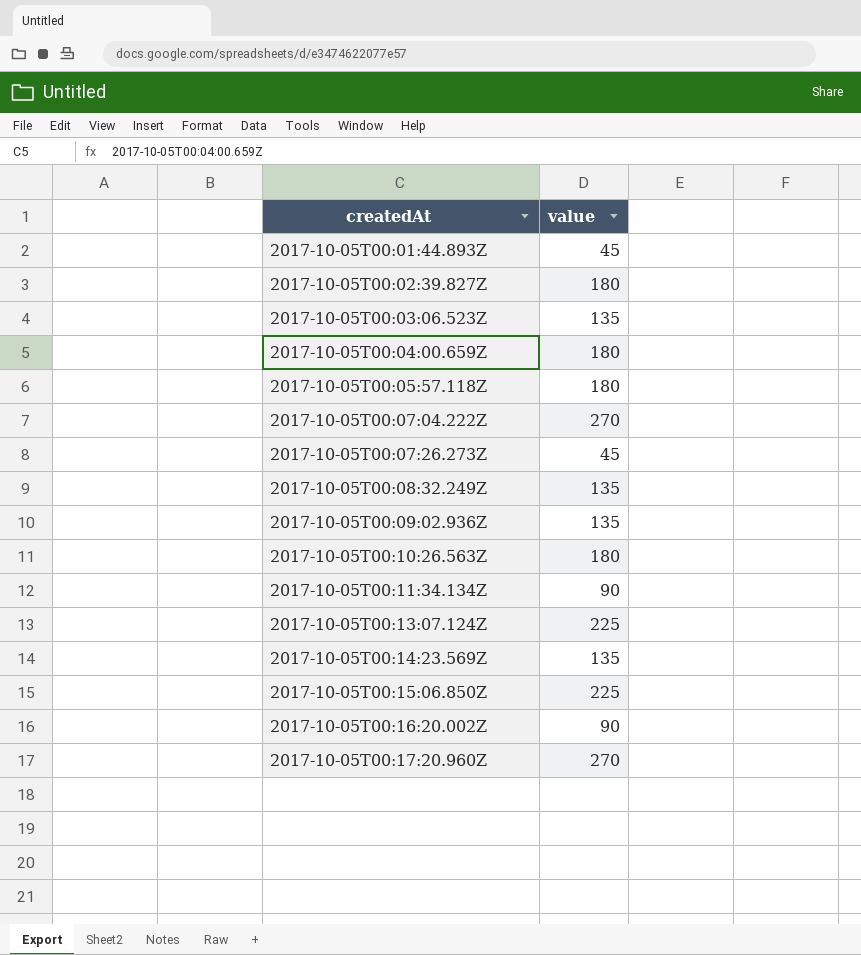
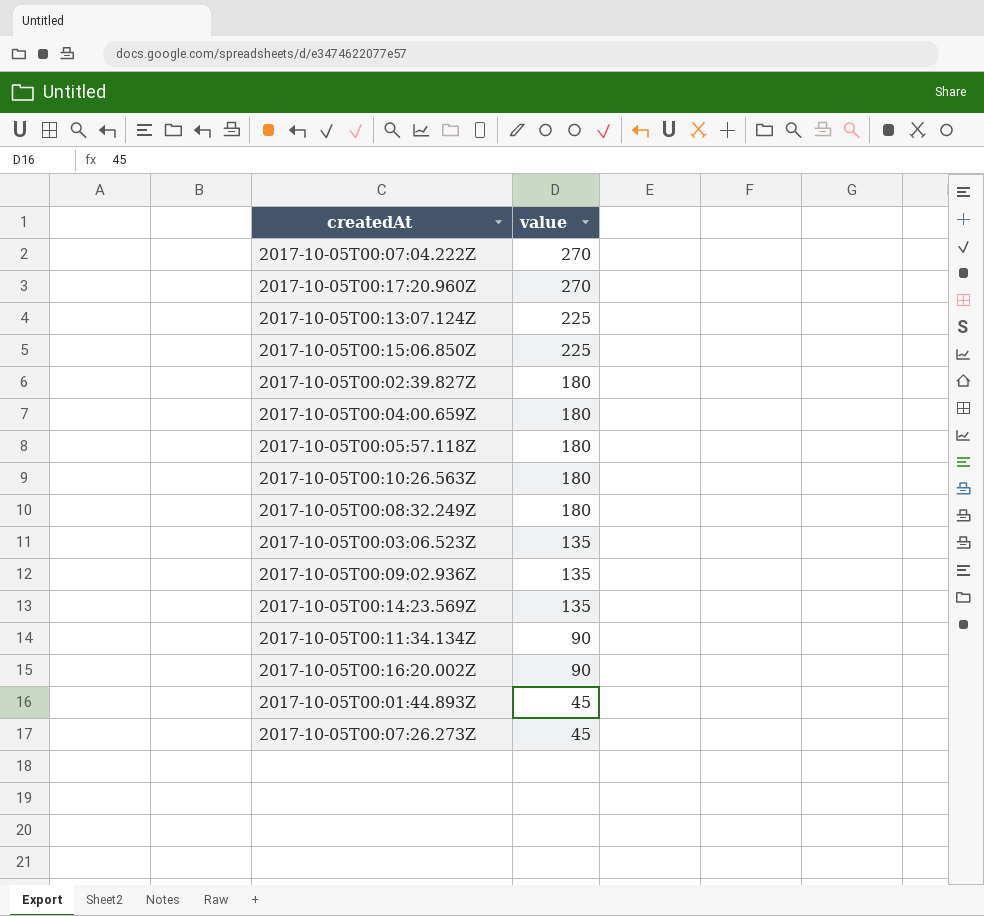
row order: createdAt ascending -> value descending
2017-10-05T00:08:32.249Z | value: 135 -> 180

